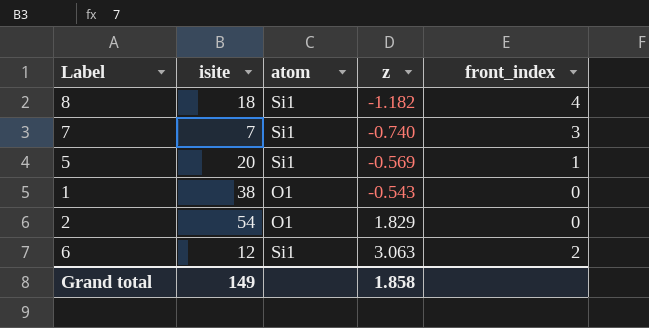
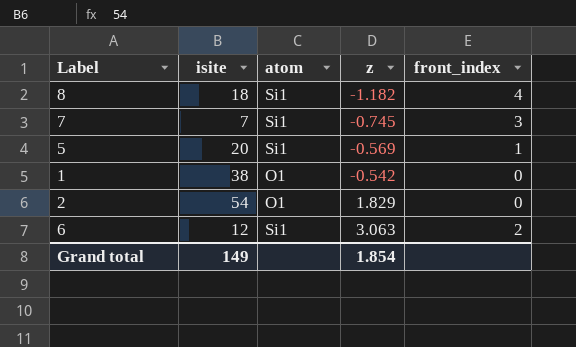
7 | z: -0.740 -> -0.745
1 | z: -0.543 -> -0.542
Grand total | z: 1.858 -> 1.854

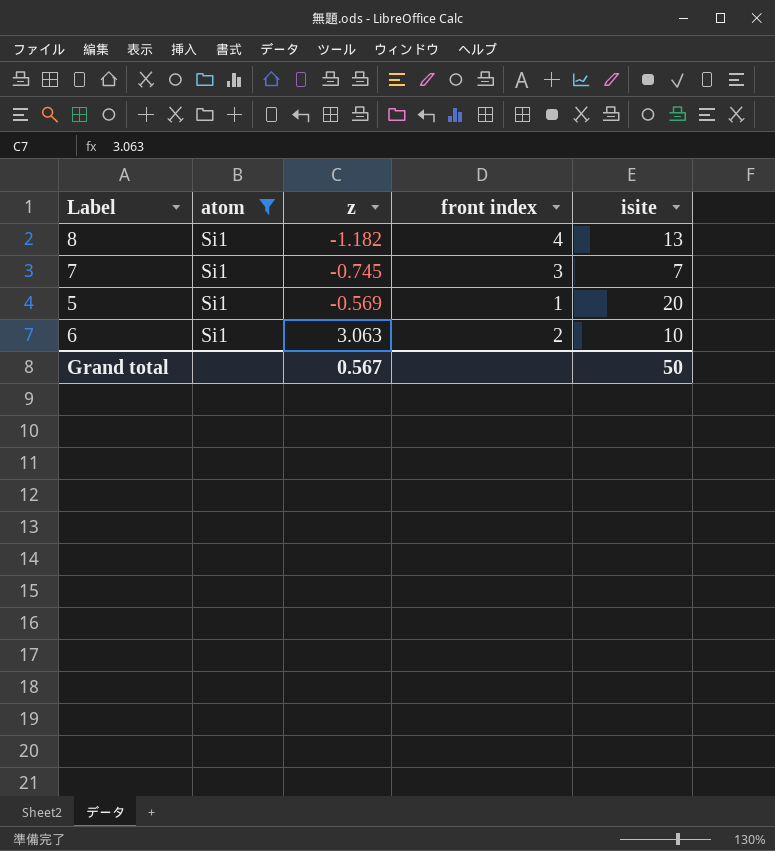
filter: none -> atom = Si1
column name: front_index -> front index
column isite | position: 2 -> 5
8 | isite: 18 -> 13
6 | isite: 12 -> 10
Grand total | z: 1.854 -> 0.567
Grand total | isite: 149 -> 50

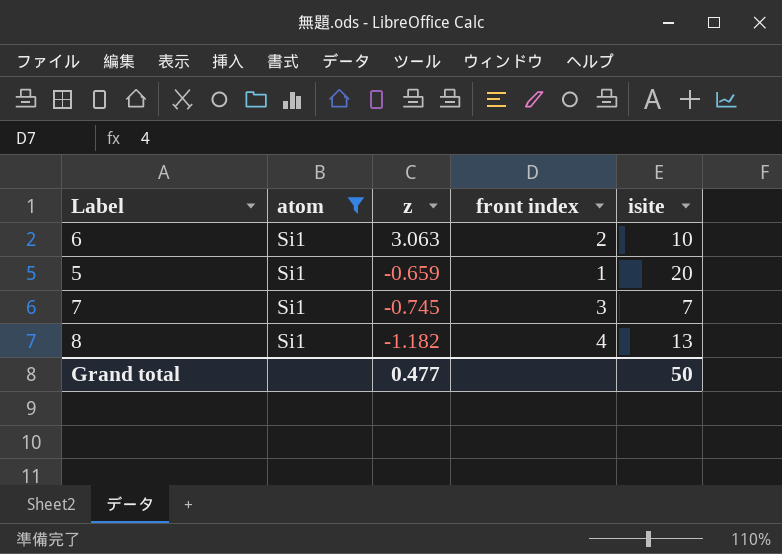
row order: z ascending -> z descending
5 | z: -0.569 -> -0.659
Grand total | z: 0.567 -> 0.477

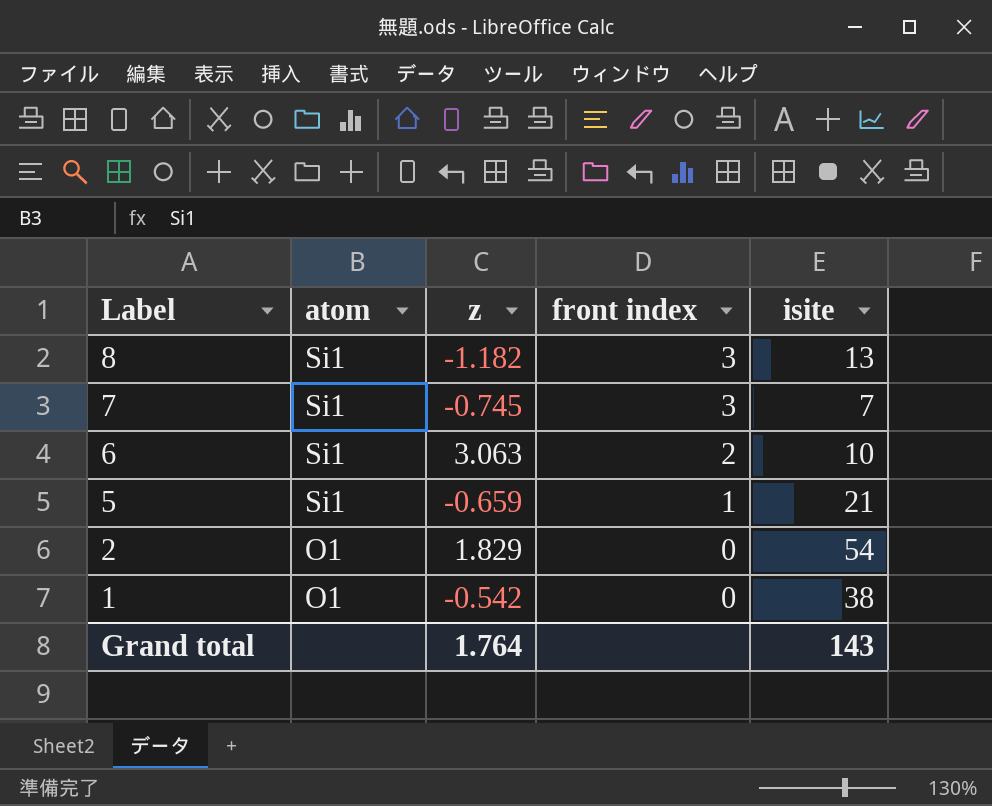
filter: atom = Si1 -> none
row order: z descending -> Label descending
8 | front index: 4 -> 3
5 | isite: 20 -> 21
Grand total | z: 0.477 -> 1.764
Grand total | isite: 50 -> 143

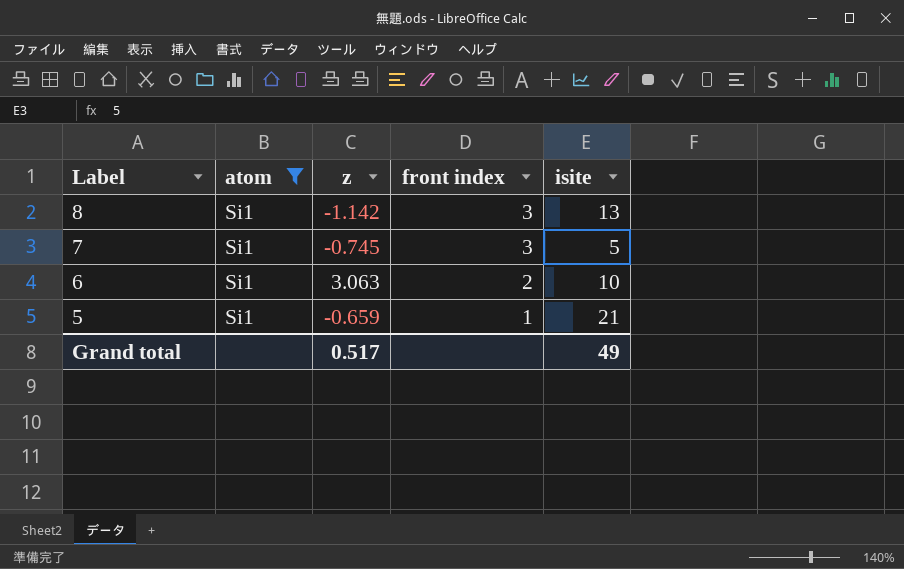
filter: none -> atom = Si1
8 | z: -1.182 -> -1.142
7 | isite: 7 -> 5
Grand total | z: 1.764 -> 0.517
Grand total | isite: 143 -> 49

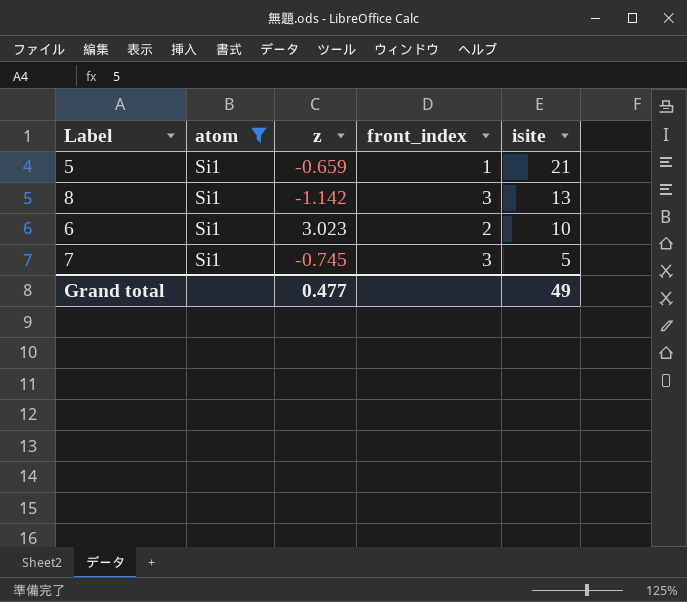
row order: Label descending -> isite descending
column name: front index -> front_index
6 | z: 3.063 -> 3.023
Grand total | z: 0.517 -> 0.477

